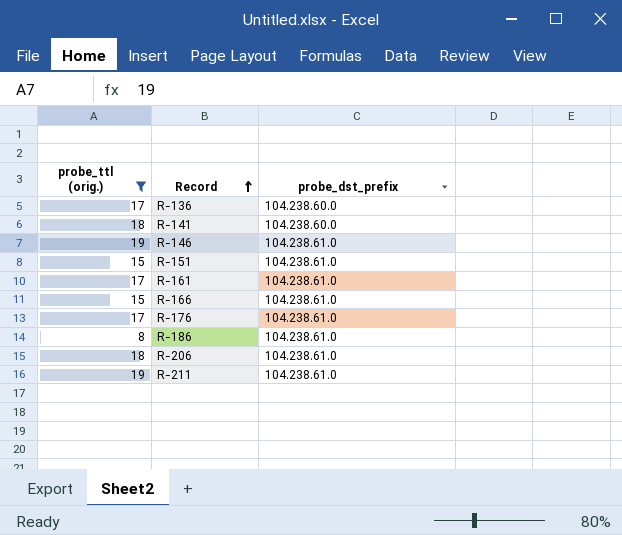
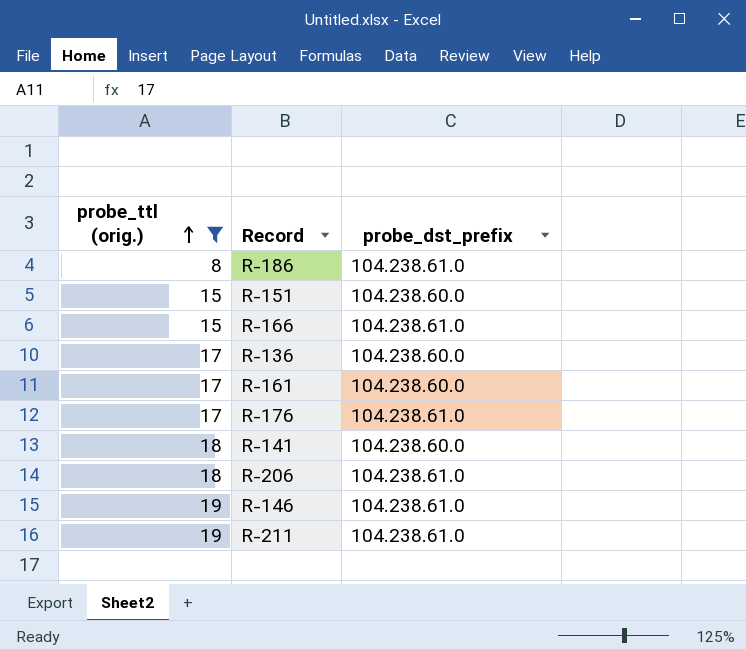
row order: Record ascending -> probe_ttl (orig.) ascending
R-151 | probe_dst_prefix: 104.238.61.0 -> 104.238.60.0
R-161 | probe_dst_prefix: 104.238.61.0 -> 104.238.60.0

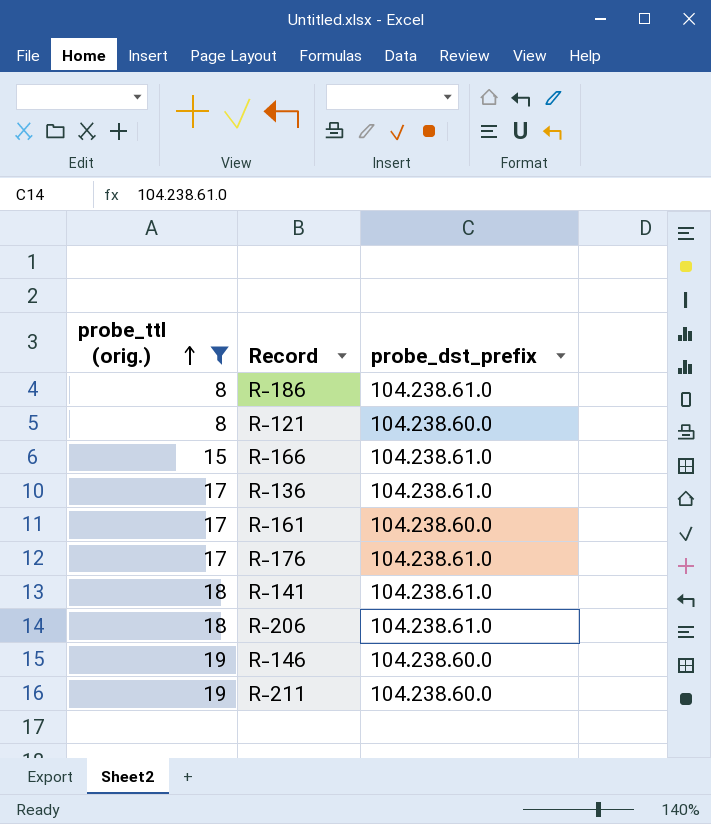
row R-151: 15 | 104.238.60.0 -> none
row R-121: none -> 8 | 104.238.60.0
R-136 | probe_dst_prefix: 104.238.60.0 -> 104.238.61.0
R-141 | probe_dst_prefix: 104.238.60.0 -> 104.238.61.0
R-146 | probe_dst_prefix: 104.238.61.0 -> 104.238.60.0
R-211 | probe_dst_prefix: 104.238.61.0 -> 104.238.60.0

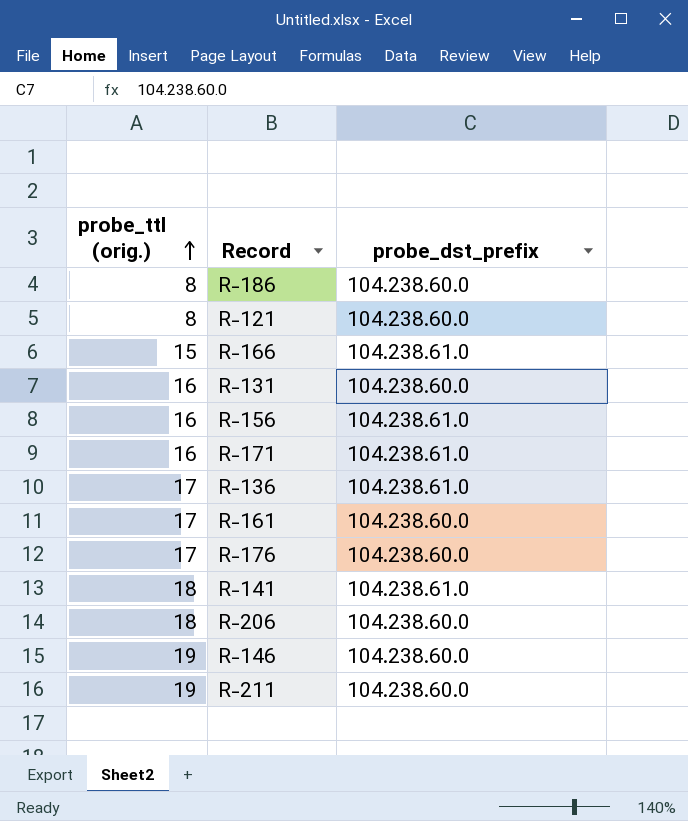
filter: probe_ttl (orig.) != 16 -> none
R-186 | probe_dst_prefix: 104.238.61.0 -> 104.238.60.0
R-176 | probe_dst_prefix: 104.238.61.0 -> 104.238.60.0
R-206 | probe_dst_prefix: 104.238.61.0 -> 104.238.60.0

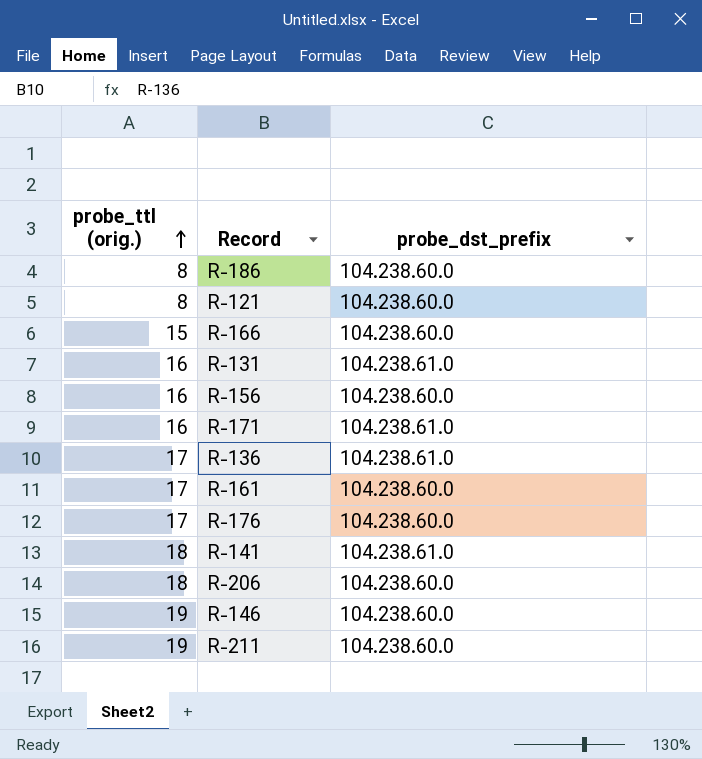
R-166 | probe_dst_prefix: 104.238.61.0 -> 104.238.60.0
R-131 | probe_dst_prefix: 104.238.60.0 -> 104.238.61.0
R-156 | probe_dst_prefix: 104.238.61.0 -> 104.238.60.0

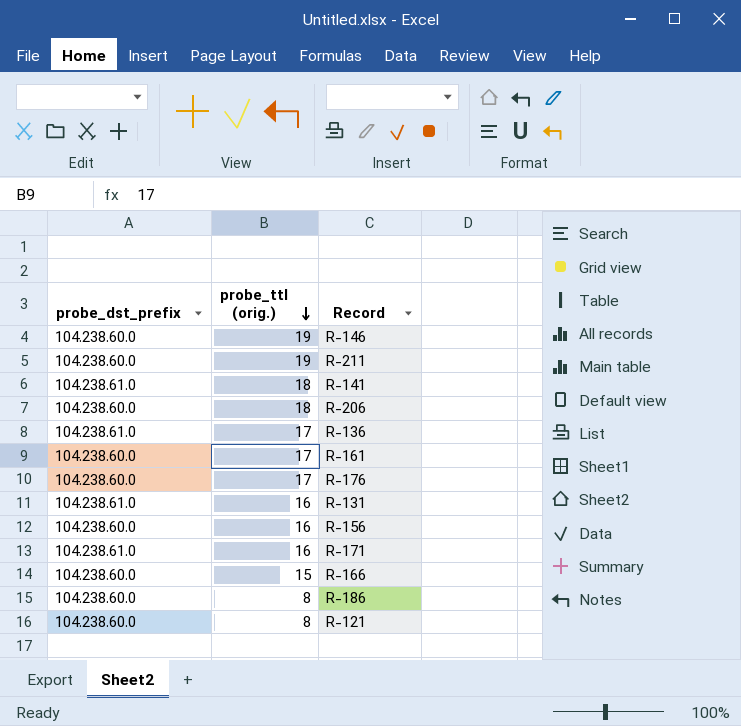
row order: probe_ttl (orig.) ascending -> probe_ttl (orig.) descending
column probe_dst_prefix | position: 3 -> 1

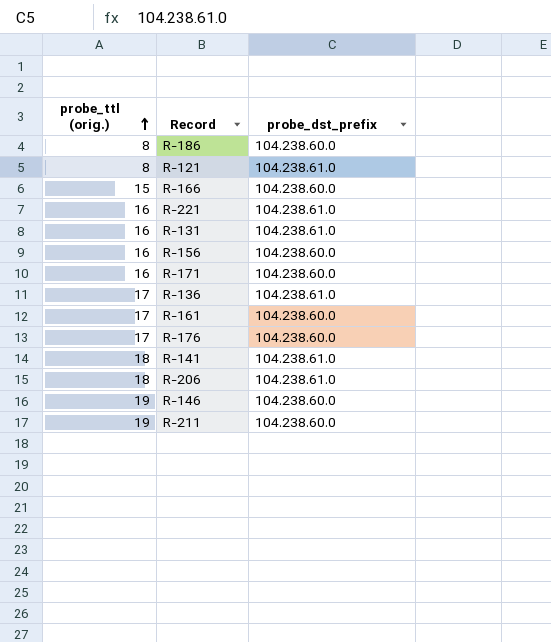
row order: probe_ttl (orig.) descending -> probe_ttl (orig.) ascending
column probe_dst_prefix | position: 1 -> 3
R-121 | probe_dst_prefix: 104.238.60.0 -> 104.238.61.0
row R-221: none -> 16 | 104.238.61.0
R-171 | probe_dst_prefix: 104.238.61.0 -> 104.238.60.0
R-206 | probe_dst_prefix: 104.238.60.0 -> 104.238.61.0

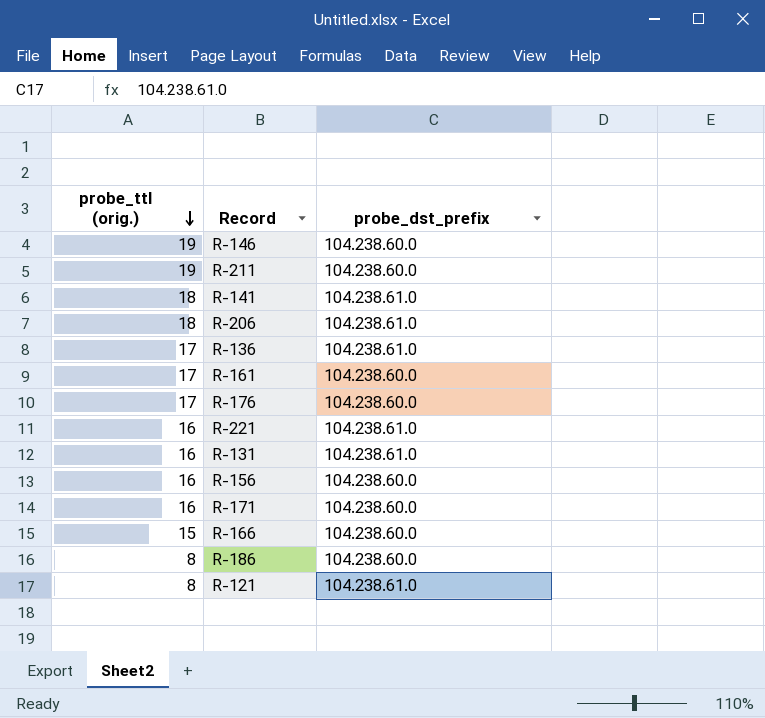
row order: probe_ttl (orig.) ascending -> probe_ttl (orig.) descending

